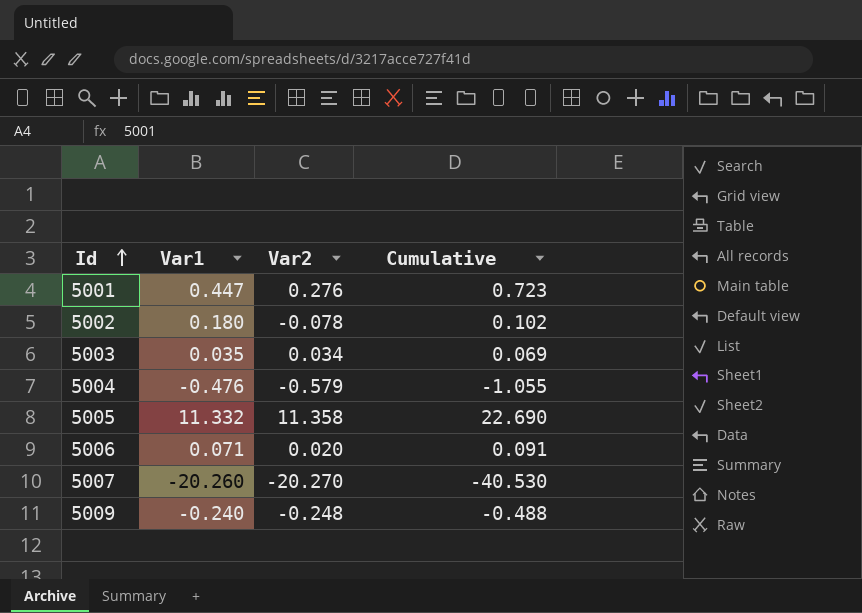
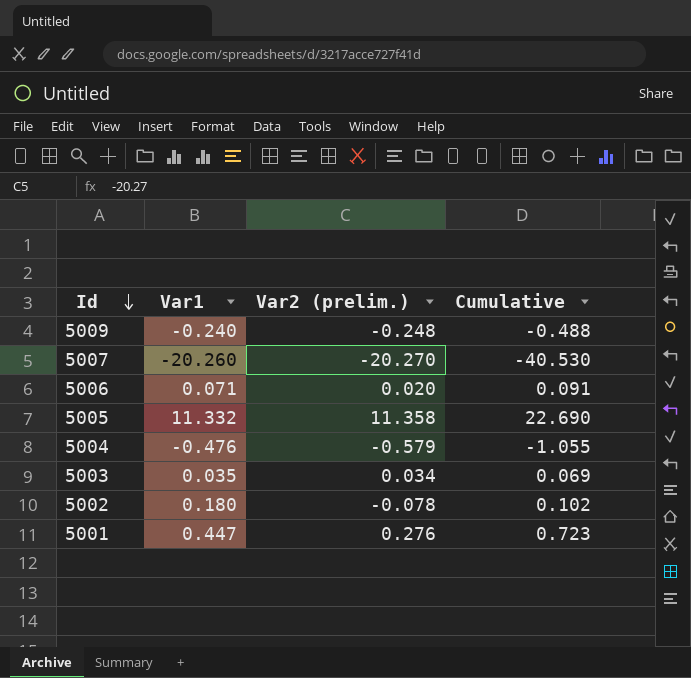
row order: Id ascending -> Id descending
column name: Var2 -> Var2 (prelim.)

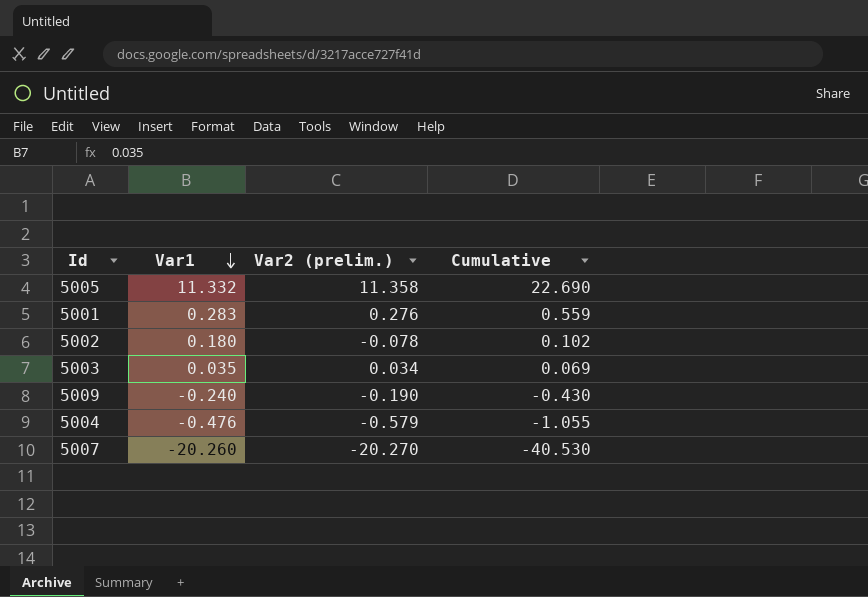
row order: Id descending -> Var1 descending
row 5006: 0.071 | 0.020 | 0.091 -> none
5001 | Var1: 0.447 -> 0.283
5001 | Cumulative: 0.723 -> 0.559
5009 | Var2 (prelim.): -0.248 -> -0.190
5009 | Cumulative: -0.488 -> -0.430

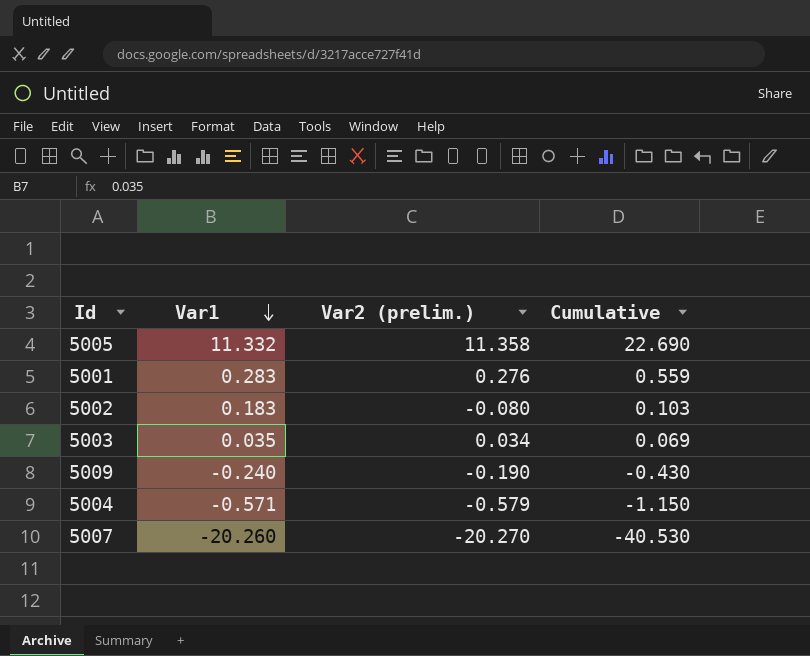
5002 | Var1: 0.180 -> 0.183
5002 | Var2 (prelim.): -0.078 -> -0.080
5002 | Cumulative: 0.102 -> 0.103
5004 | Var1: -0.476 -> -0.571
5004 | Cumulative: -1.055 -> -1.150

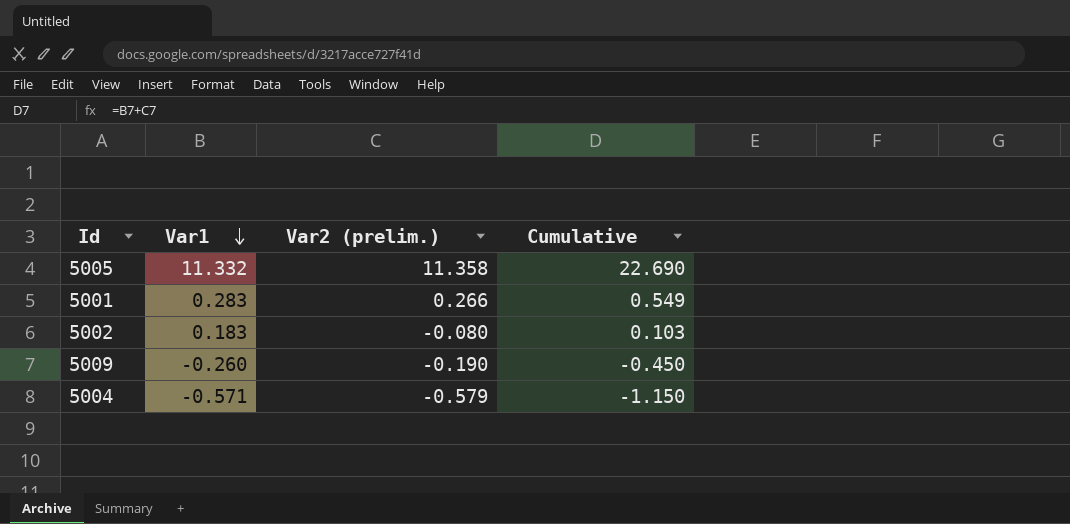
row 5003: 0.035 | 0.034 | 0.069 -> none
row 5007: -20.260 | -20.270 | -40.530 -> none
5001 | Var2 (prelim.): 0.276 -> 0.266
5001 | Cumulative: 0.559 -> 0.549
5009 | Var1: -0.240 -> -0.260
5009 | Cumulative: -0.430 -> -0.450

